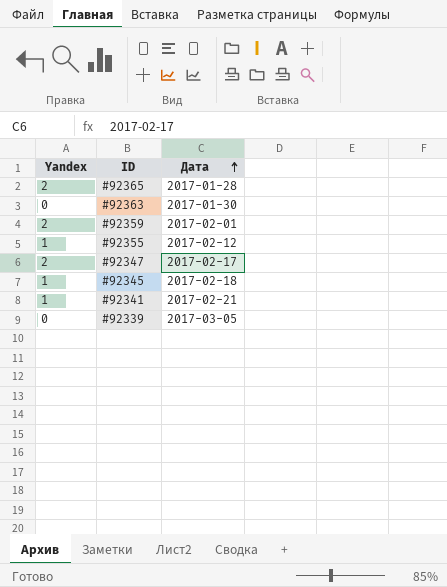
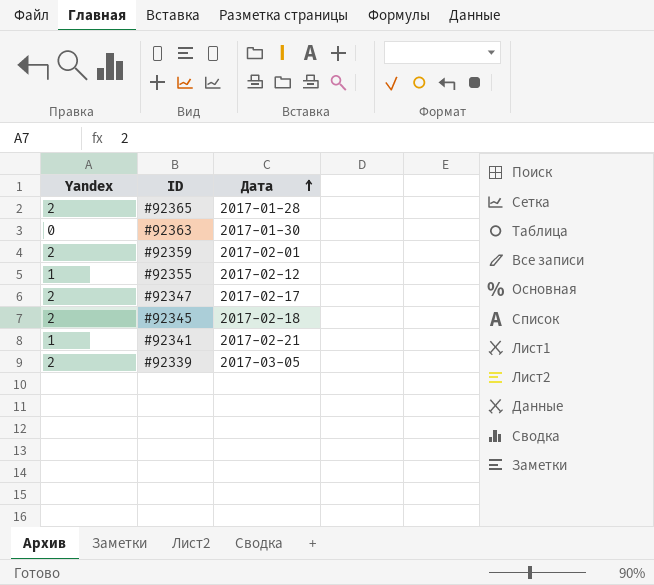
#92345 | Yandex: 1 -> 2
#92339 | Yandex: 0 -> 2

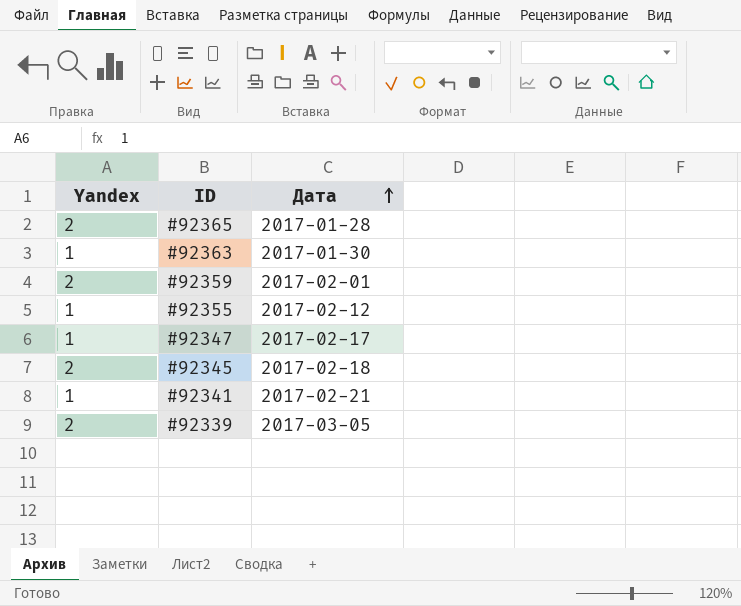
#92363 | Yandex: 0 -> 1
#92347 | Yandex: 2 -> 1

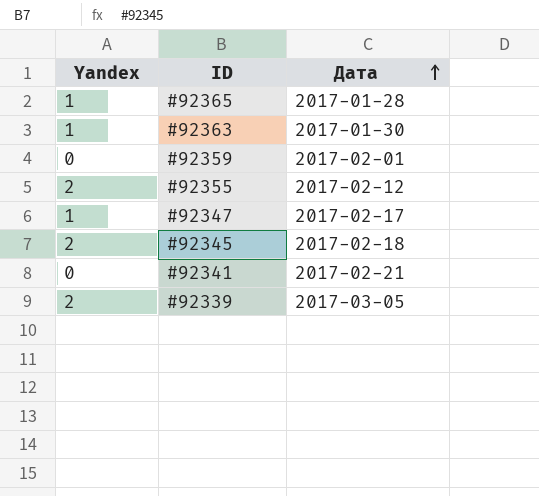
#92365 | Yandex: 2 -> 1
#92359 | Yandex: 2 -> 0
#92355 | Yandex: 1 -> 2
#92341 | Yandex: 1 -> 0

